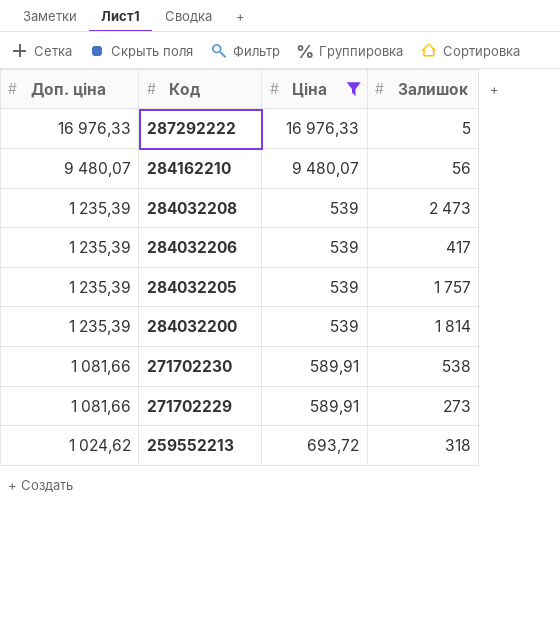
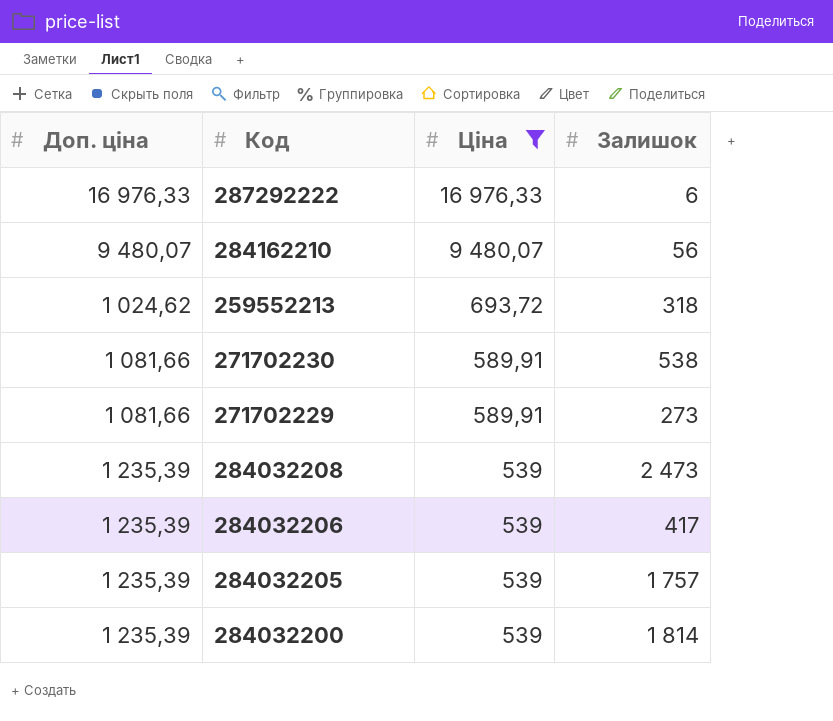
row order: Доп. ціна descending -> Ціна descending
287292222 | Залишок: 5 -> 6

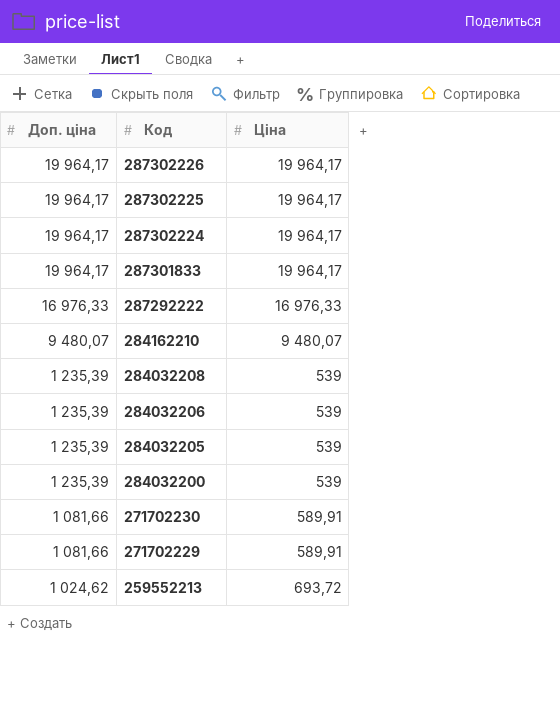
filter: Ціна != 19 964,17 -> none
row order: Ціна descending -> Доп. ціна descending
column Залишок | position: 4 -> none

